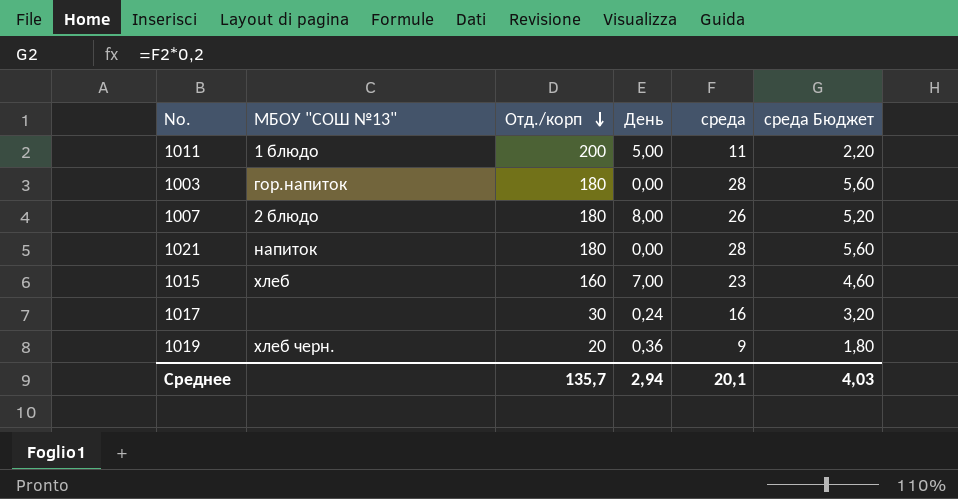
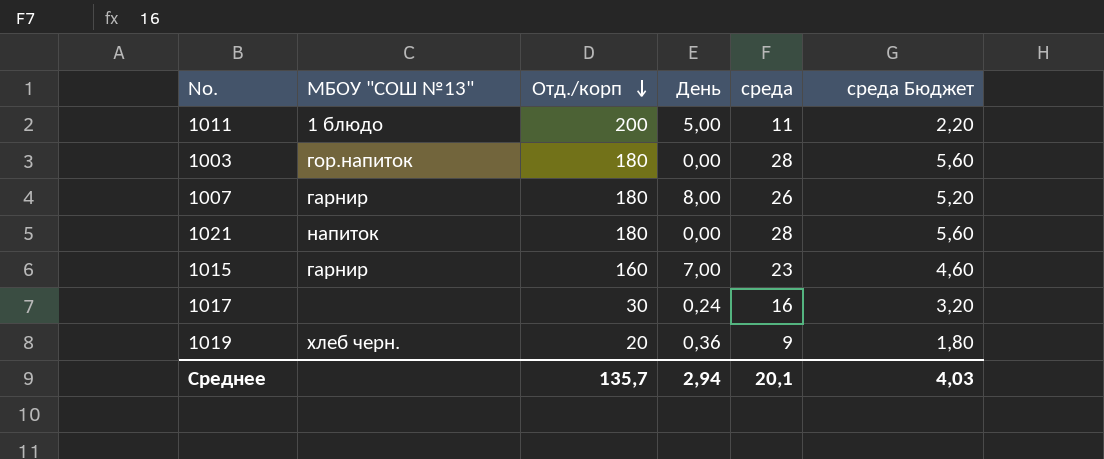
1007 | МБОУ "СОШ №13": 2 блюдо -> гарнир
1015 | МБОУ "СОШ №13": хлеб -> гарнир

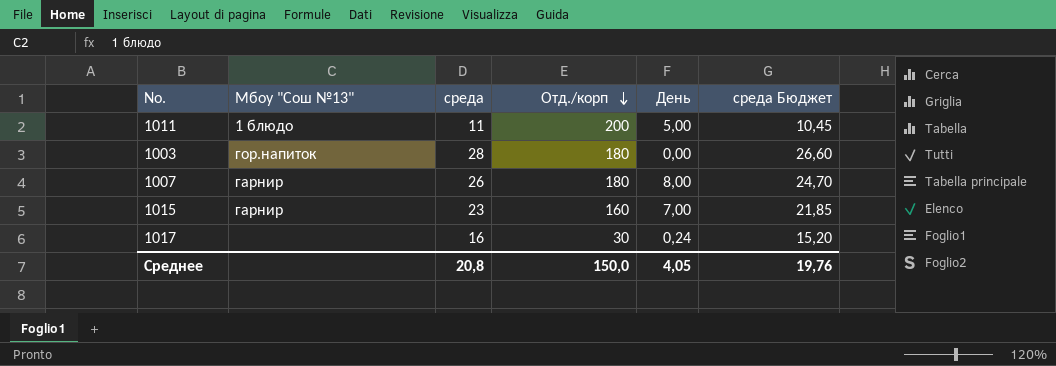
column name: МБОУ "СОШ №13" -> Мбоу "Сош №13"
column среда | position: 5 -> 3
column среда Бюджет | formula: [среда] * 0,2 -> [среда] * 0,95
row 1021: напиток | 180 | 0,00 | 28 | 5,60 -> none
row 1019: хлеб черн. | 20 | 0,36 | 9 | 1,80 -> none
Среднее | среда: 20,1 -> 20,8
Среднее | Отд./корп: 135,7 -> 150,0
Среднее | День: 2,94 -> 4,05
Среднее | среда Бюджет: 4,03 -> 19,76

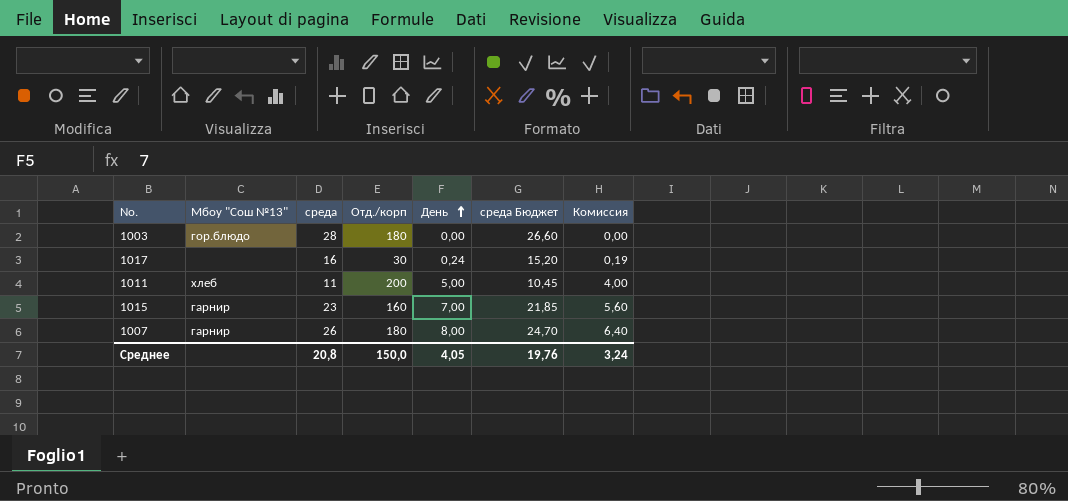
row order: Отд./корп descending -> День ascending
column Комиссия | formula: none -> [День] * 0,8
1003 | Мбоу "Сош №13": гор.напиток -> гор.блюдо
1011 | Мбоу "Сош №13": 1 блюдо -> хлеб

